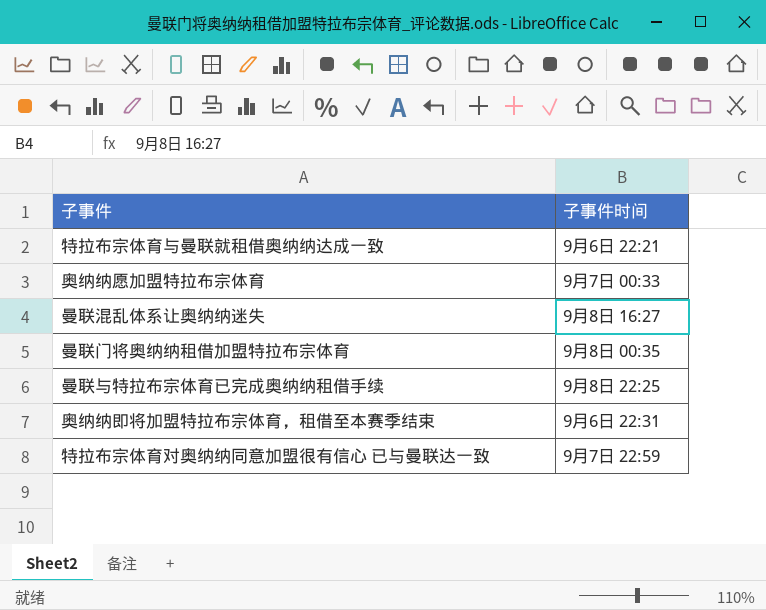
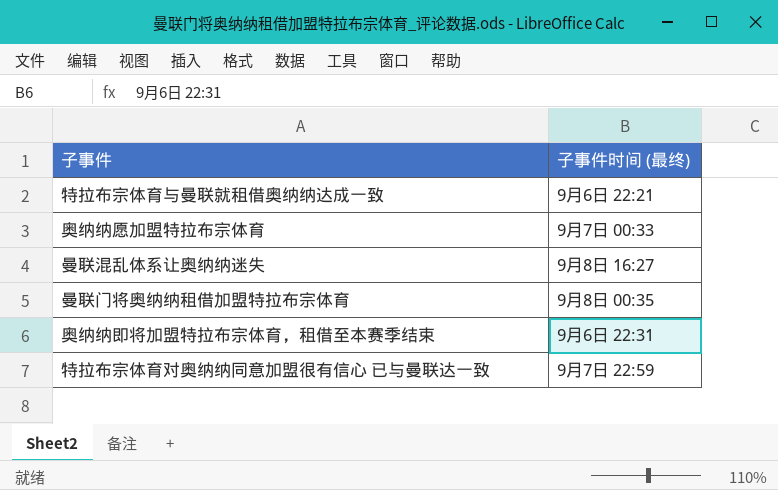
column name: 子事件时间 -> 子事件时间 (最终)
row 曼联与特拉布宗体育已完成奥纳纳租借手续: 9月8日 22:25 -> none

